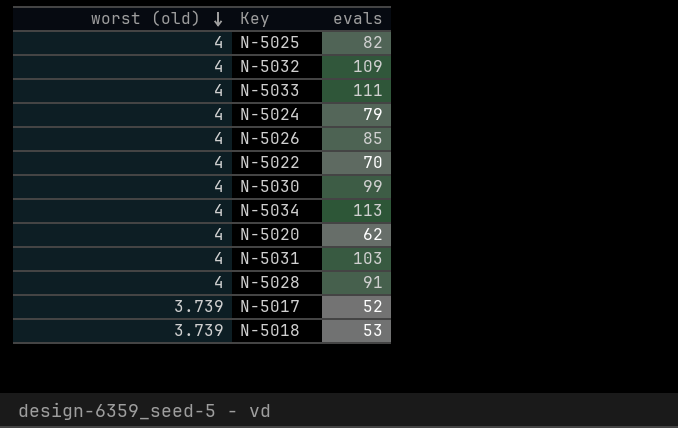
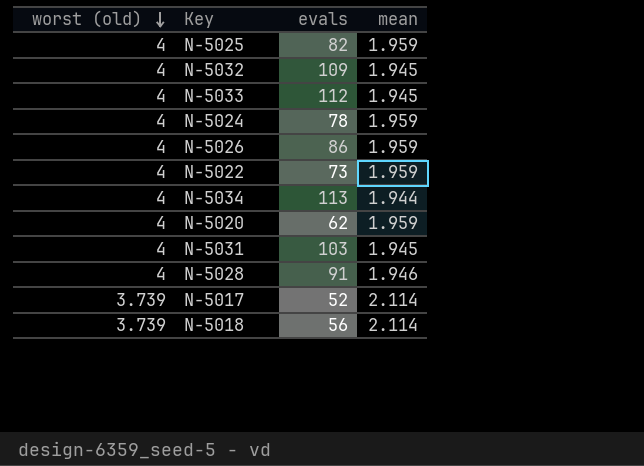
column mean | position: none -> 4
row N-5030: 4 | 99 -> none
N-5033 | evals: 111 -> 112
N-5024 | evals: 79 -> 78
N-5026 | evals: 85 -> 86
N-5022 | evals: 70 -> 73
N-5018 | evals: 53 -> 56

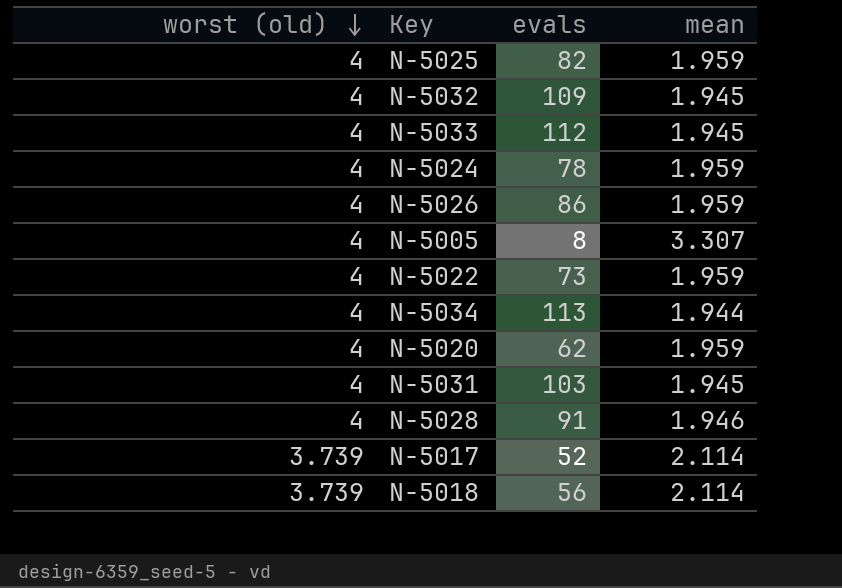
row N-5005: none -> 4 | 8 | 3.307

